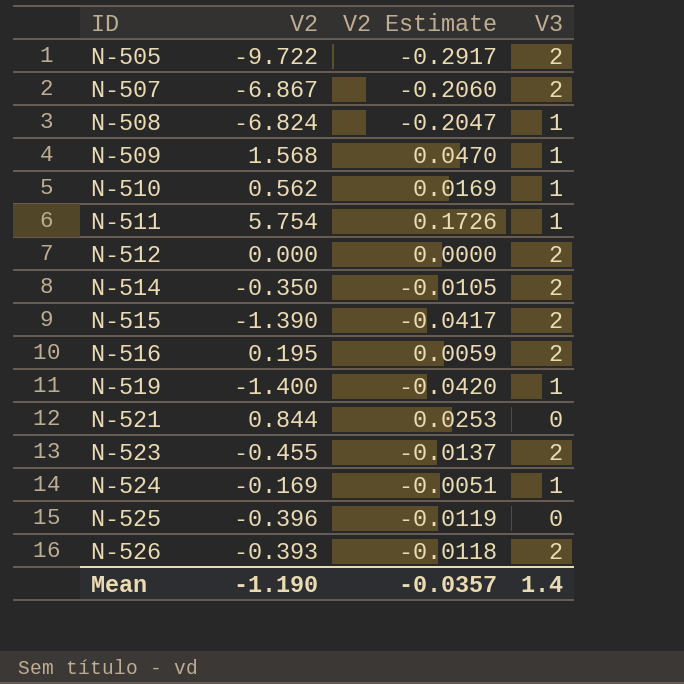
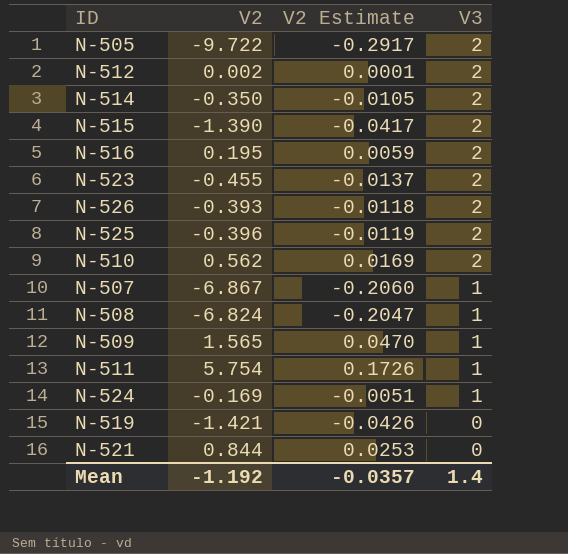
row order: ID ascending -> V3 descending
N-512 | V2: 0.000 -> 0.002
N-512 | V2 Estimate: 0.0000 -> 0.0001
N-525 | V3: 0 -> 2
N-510 | V3: 1 -> 2
N-507 | V3: 2 -> 1
N-509 | V2: 1.568 -> 1.565
N-519 | V2: -1.400 -> -1.421
N-519 | V2 Estimate: -0.0420 -> -0.0426
N-519 | V3: 1 -> 0
Mean | V2: -1.190 -> -1.192

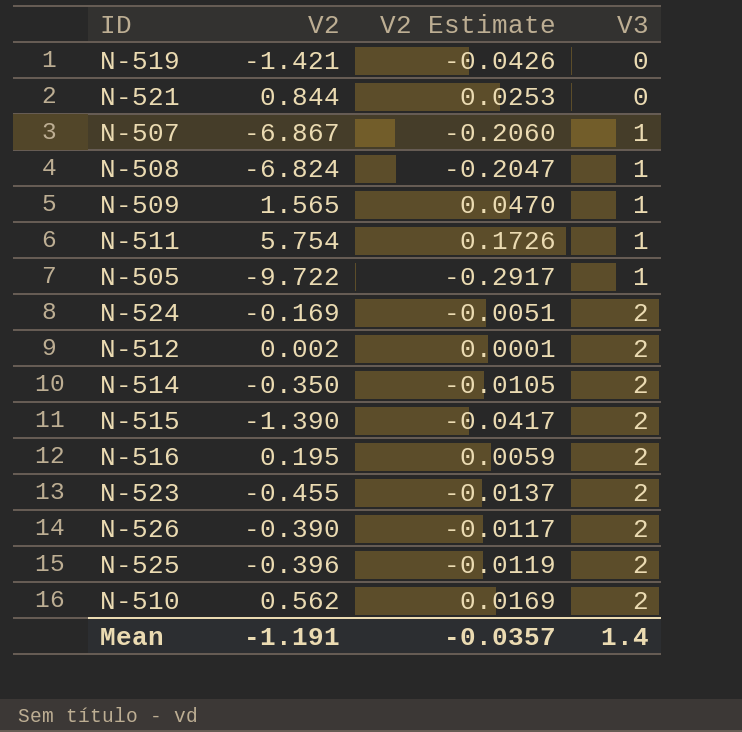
row order: V3 descending -> V3 ascending
N-505 | V3: 2 -> 1
N-524 | V3: 1 -> 2
N-526 | V2: -0.393 -> -0.390
N-526 | V2 Estimate: -0.0118 -> -0.0117
Mean | V2: -1.192 -> -1.191

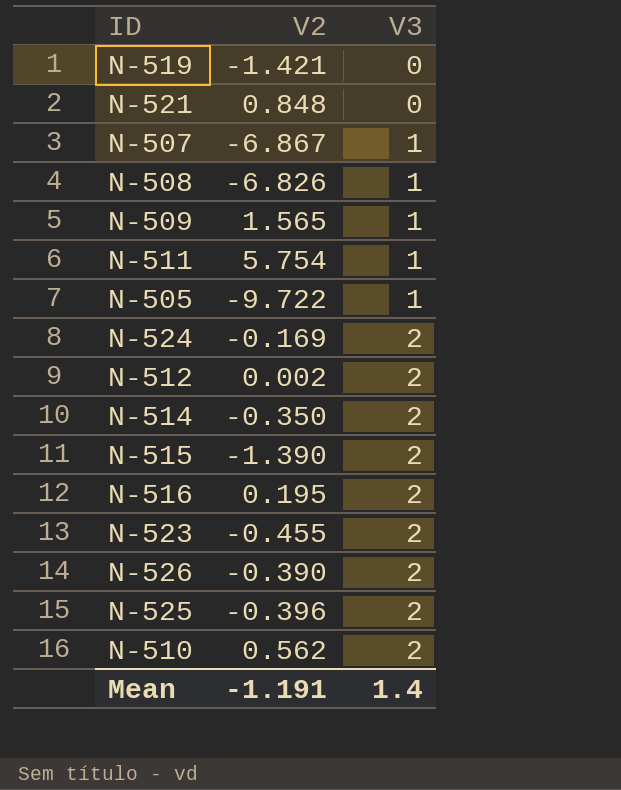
column V2 Estimate | formula: [V2] * 0.03 -> none
N-521 | V2: 0.844 -> 0.848
N-508 | V2: -6.824 -> -6.826

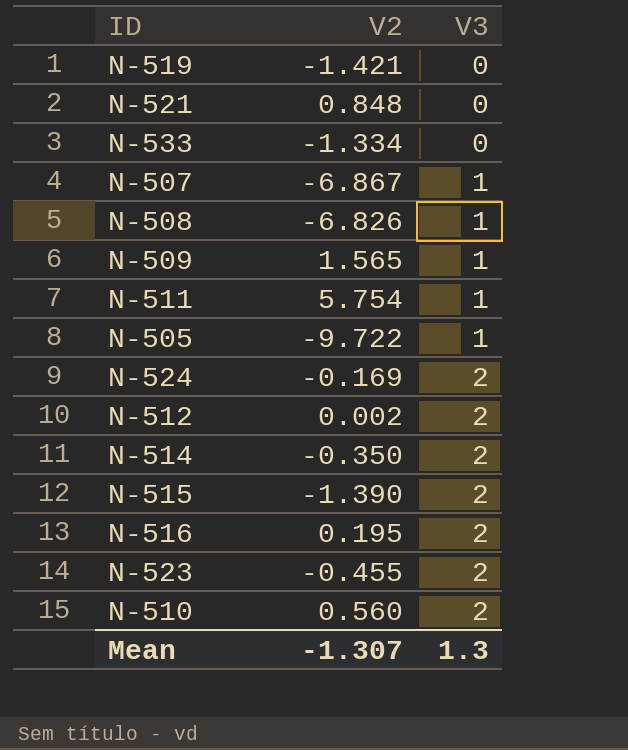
row N-526: -0.390 | 2 -> none
row N-525: -0.396 | 2 -> none
row N-533: none -> -1.334 | 0
N-510 | V2: 0.562 -> 0.560
Mean | V2: -1.191 -> -1.307
Mean | V3: 1.4 -> 1.3

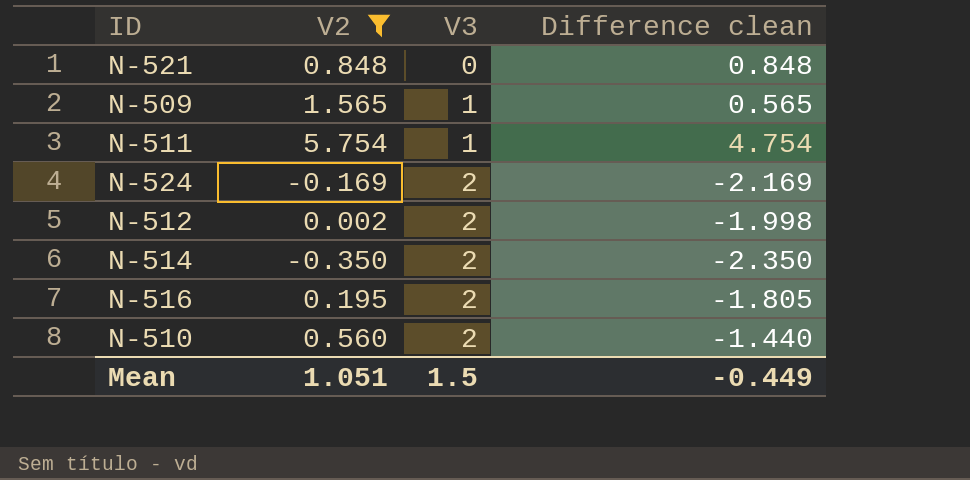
filter: none -> V2 >= -0.350
column Difference clean | formula: none -> [V2] - [V3]
Mean | V2: -1.307 -> 1.051
Mean | V3: 1.3 -> 1.5

